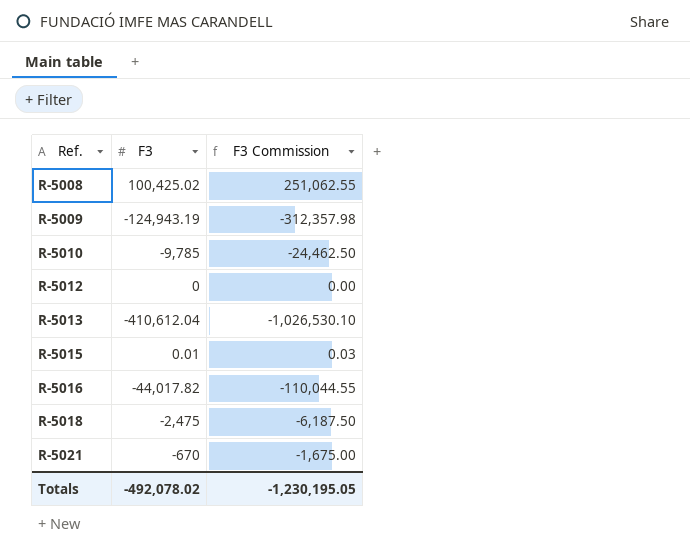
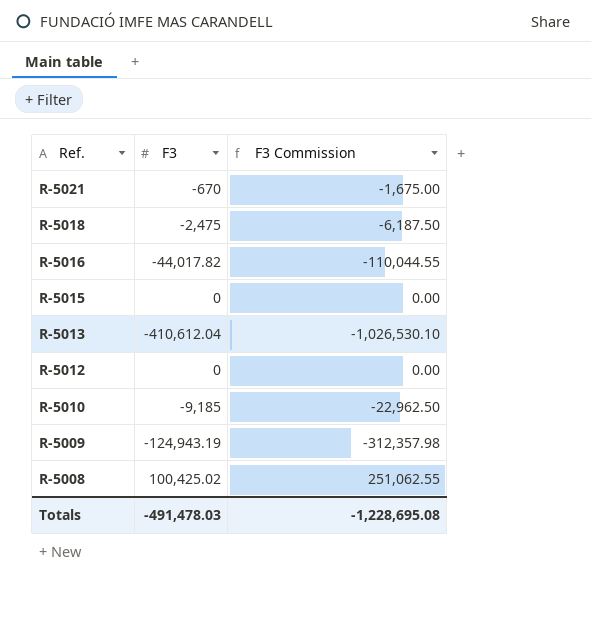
row order: Ref. ascending -> Ref. descending
R-5015 | F3: 0.01 -> 0
R-5015 | F3 Commission: 0.03 -> 0.00
R-5010 | F3: -9,785 -> -9,185
R-5010 | F3 Commission: -24,462.50 -> -22,962.50
Totals | F3: -492,078.02 -> -491,478.03
Totals | F3 Commission: -1,230,195.05 -> -1,228,695.08

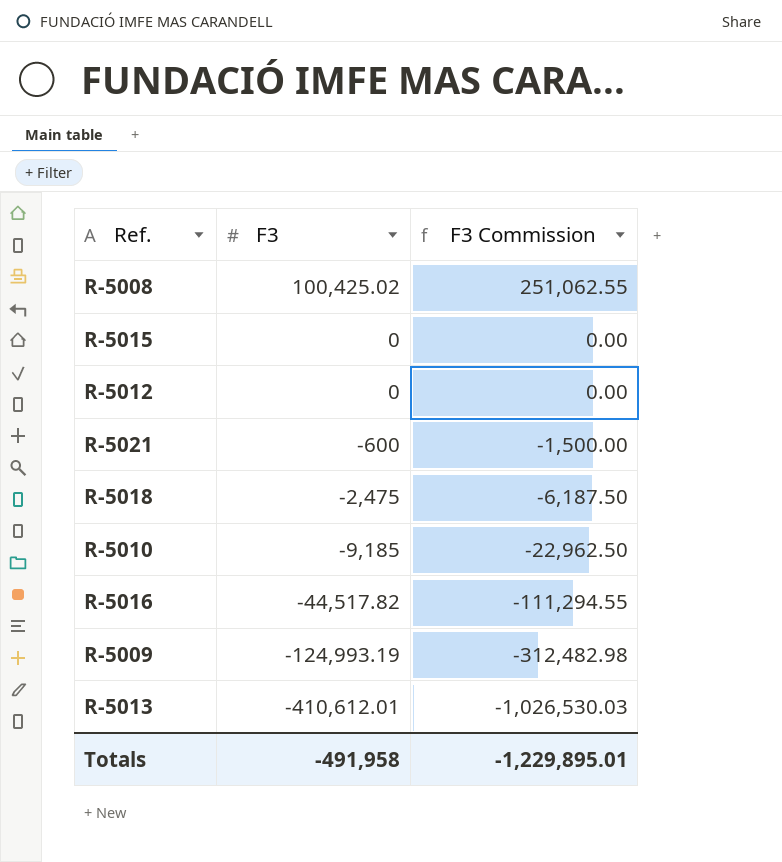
row order: Ref. descending -> F3 descending
R-5021 | F3: -670 -> -600
R-5021 | F3 Commission: -1,675.00 -> -1,500.00
R-5016 | F3: -44,017.82 -> -44,517.82
R-5016 | F3 Commission: -110,044.55 -> -111,294.55
R-5009 | F3: -124,943.19 -> -124,993.19
R-5009 | F3 Commission: -312,357.98 -> -312,482.98
R-5013 | F3: -410,612.04 -> -410,612.01
R-5013 | F3 Commission: -1,026,530.10 -> -1,026,530.03
Totals | F3: -491,478.03 -> -491,958
Totals | F3 Commission: -1,228,695.08 -> -1,229,895.01

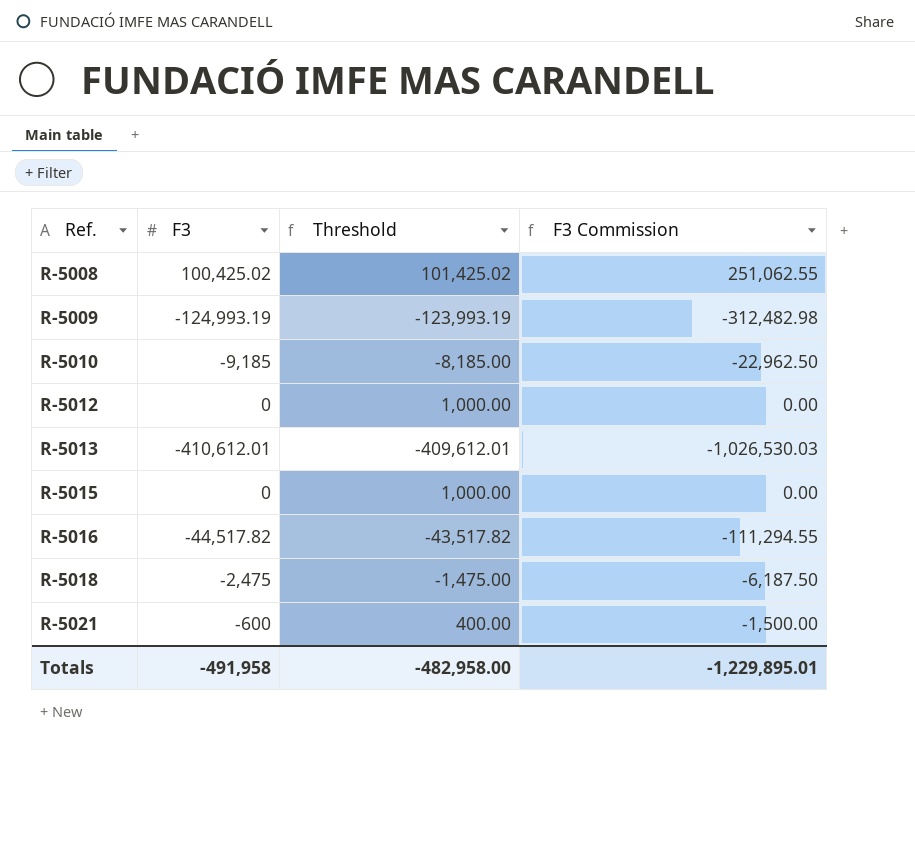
row order: F3 descending -> Ref. ascending
column Threshold | formula: none -> [F3] + 1000

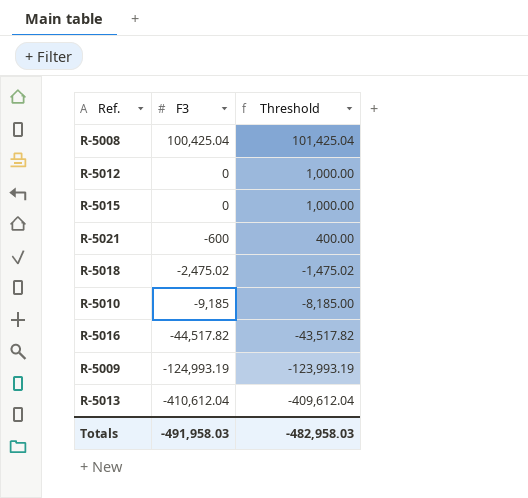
row order: Ref. ascending -> F3 descending
column F3 Commission | formula: [F3] * 2.5 -> none
R-5008 | F3: 100,425.02 -> 100,425.04
R-5008 | Threshold: 101,425.02 -> 101,425.04
R-5018 | F3: -2,475 -> -2,475.02
R-5018 | Threshold: -1,475.00 -> -1,475.02
R-5013 | F3: -410,612.01 -> -410,612.04
R-5013 | Threshold: -409,612.01 -> -409,612.04
Totals | F3: -491,958 -> -491,958.03
Totals | Threshold: -482,958.00 -> -482,958.03

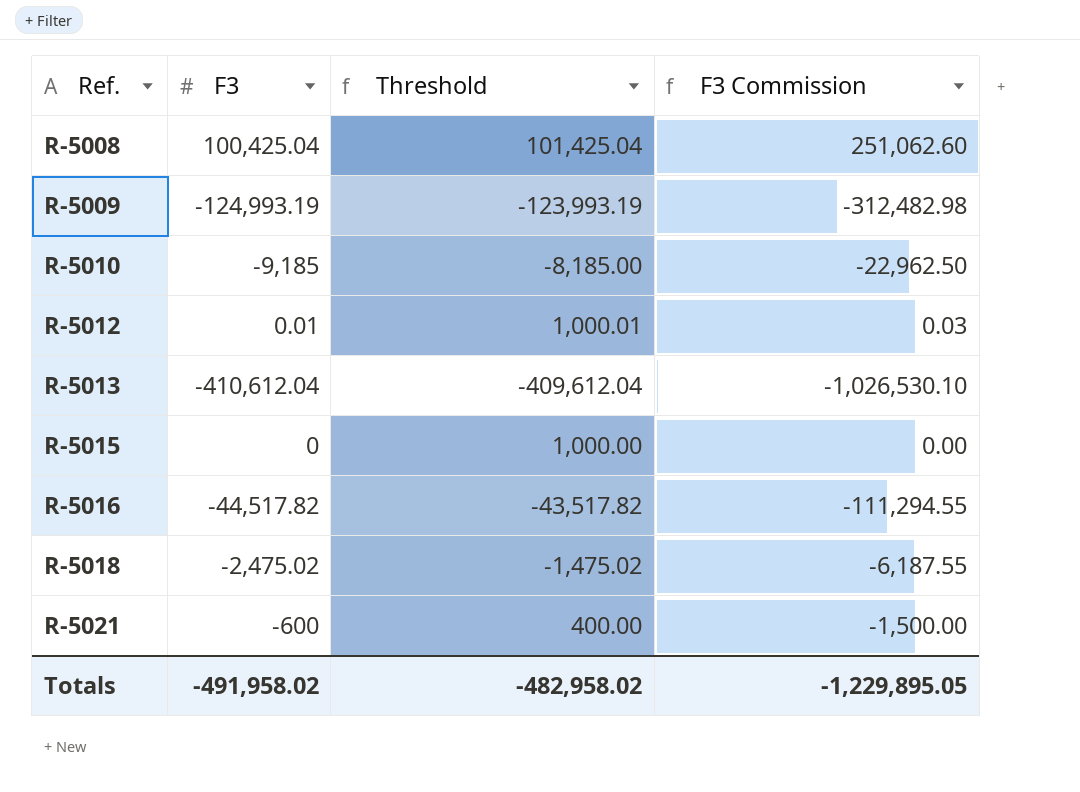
row order: F3 descending -> Ref. ascending
column F3 Commission | formula: none -> [F3] * 2.5
R-5012 | F3: 0 -> 0.01
R-5012 | Threshold: 1,000.00 -> 1,000.01
Totals | F3: -491,958.03 -> -491,958.02
Totals | Threshold: -482,958.03 -> -482,958.02

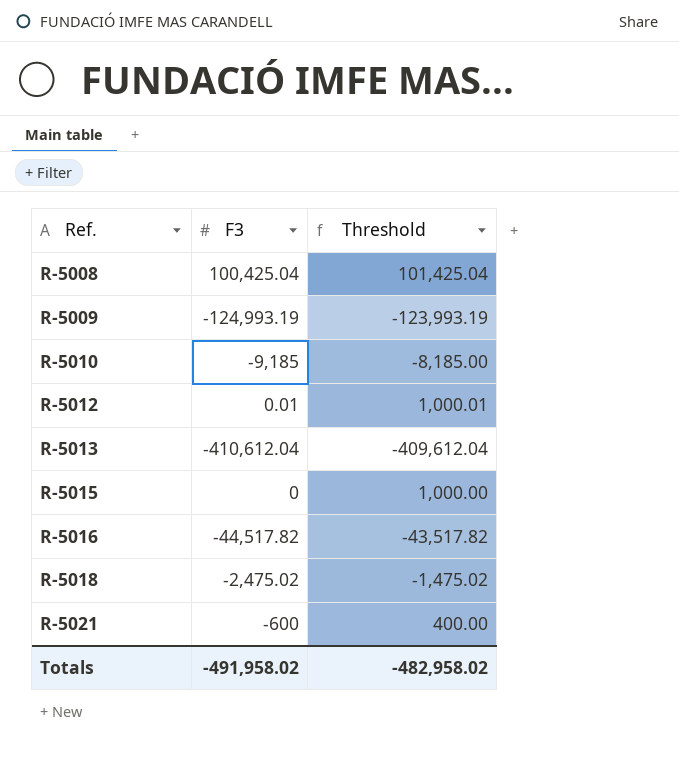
column F3 Commission | formula: [F3] * 2.5 -> none

